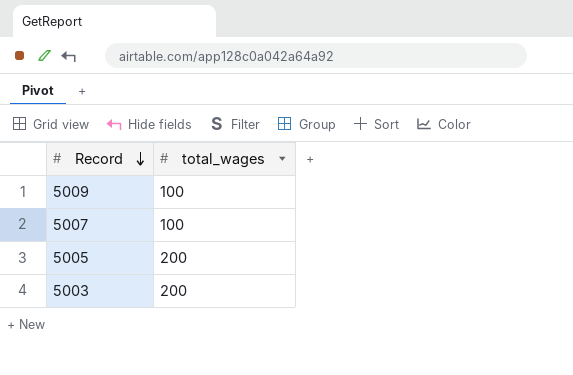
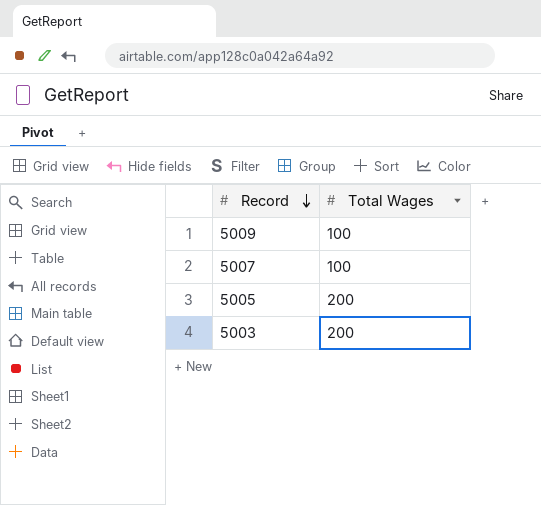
column name: total_wages -> Total Wages

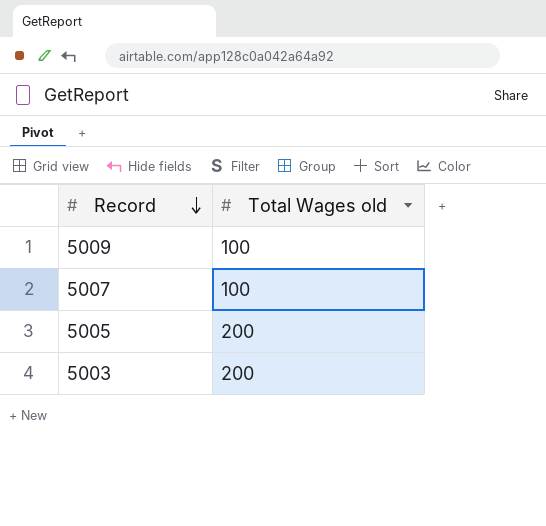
column name: Total Wages -> Total Wages old

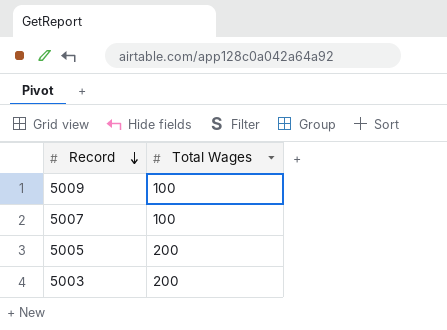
column name: Total Wages old -> Total Wages

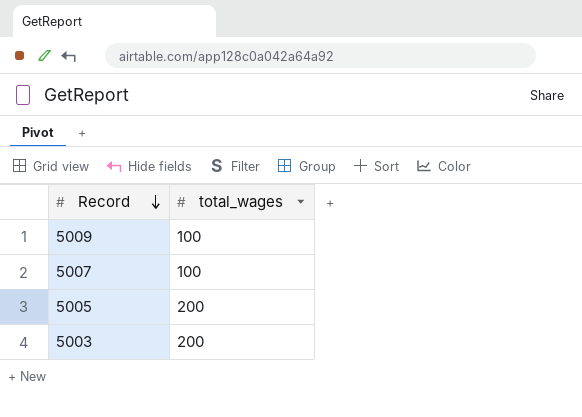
column name: Total Wages -> total_wages

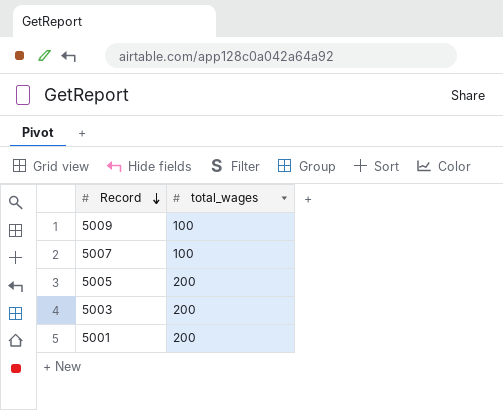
row 5001: none -> 200

